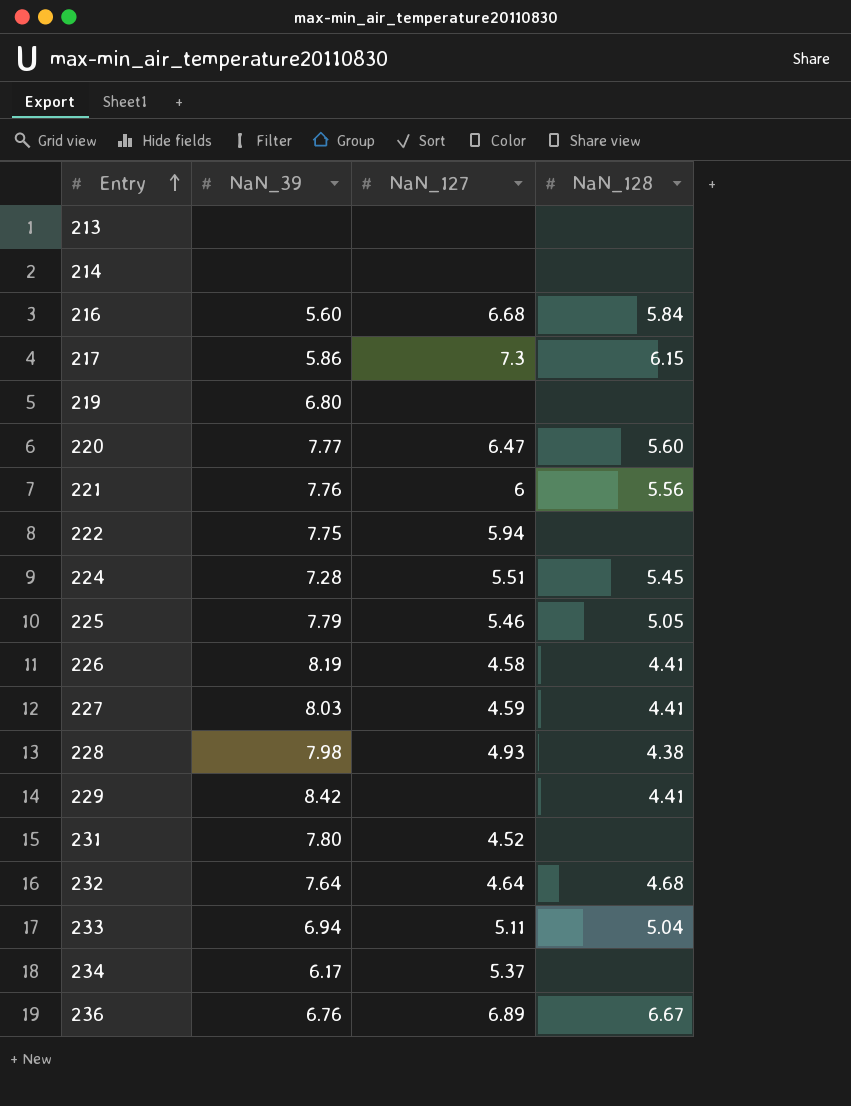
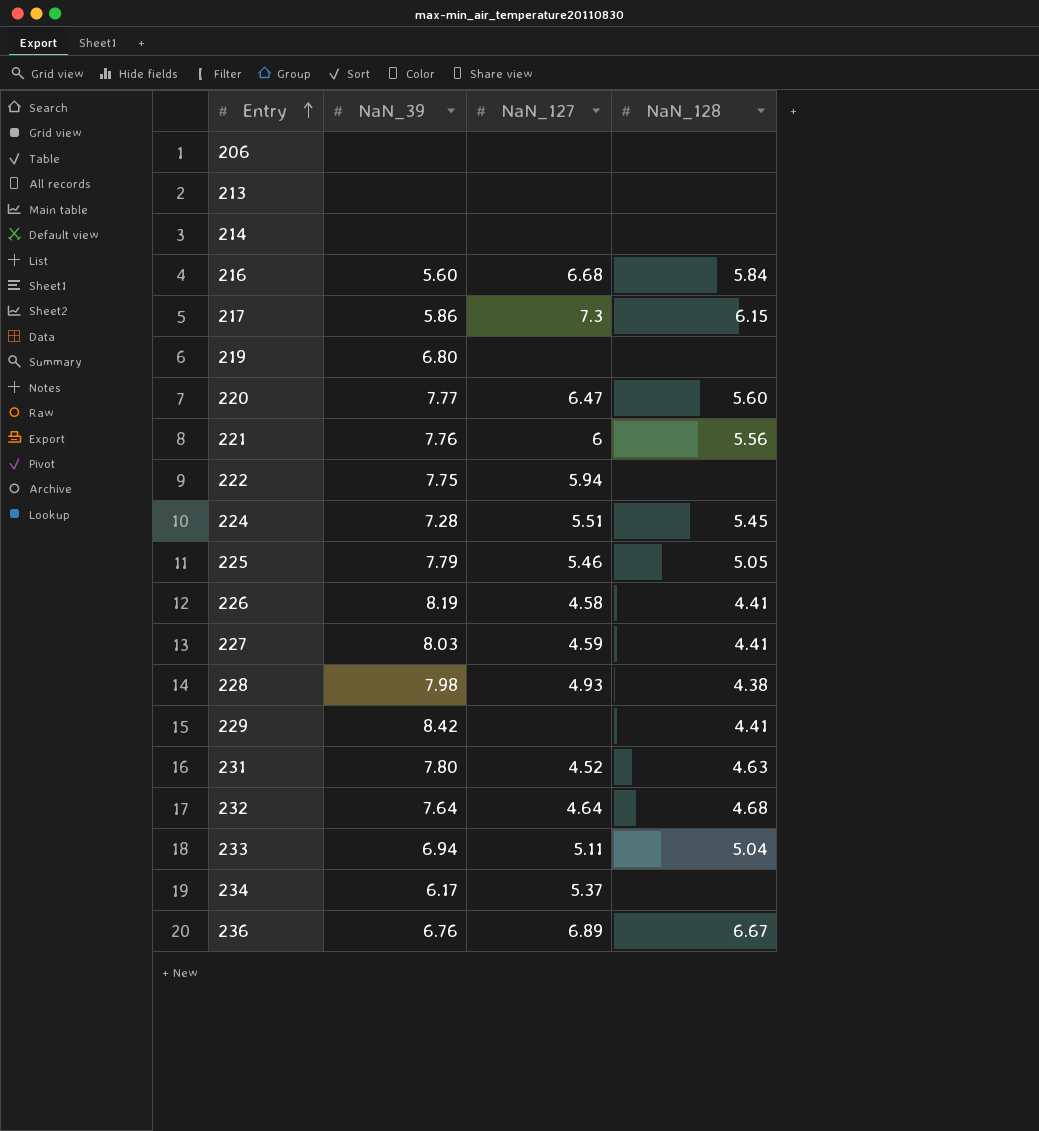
row 206: none -> none | none | none
231 | NaN_128: none -> 4.63

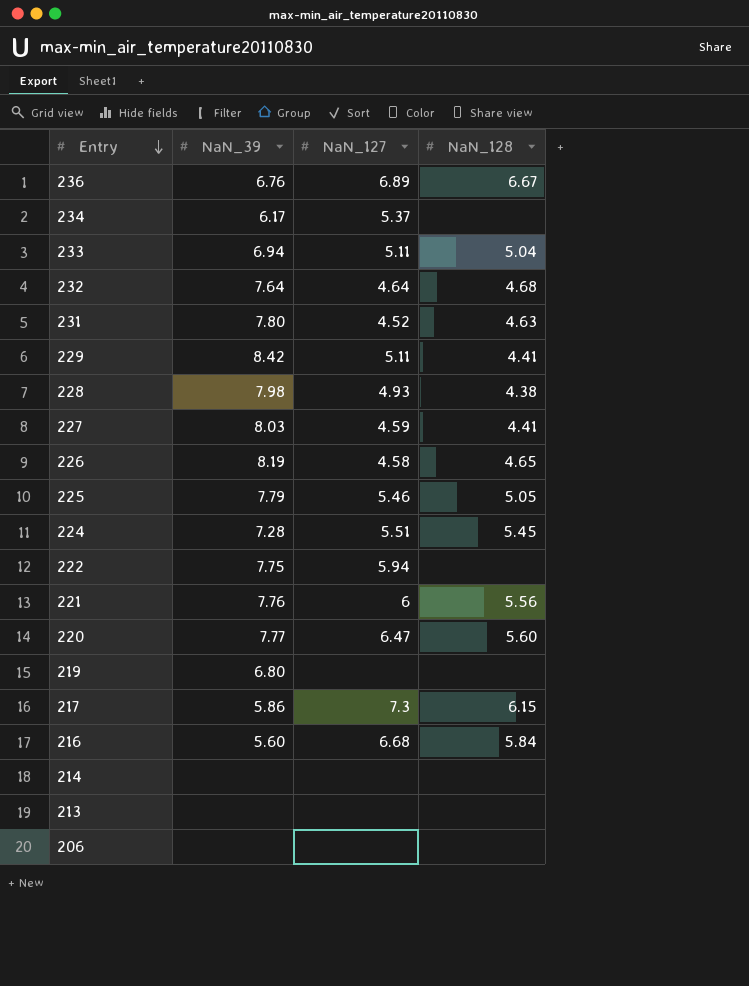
row order: Entry ascending -> Entry descending
229 | NaN_127: none -> 5.11
226 | NaN_128: 4.41 -> 4.65

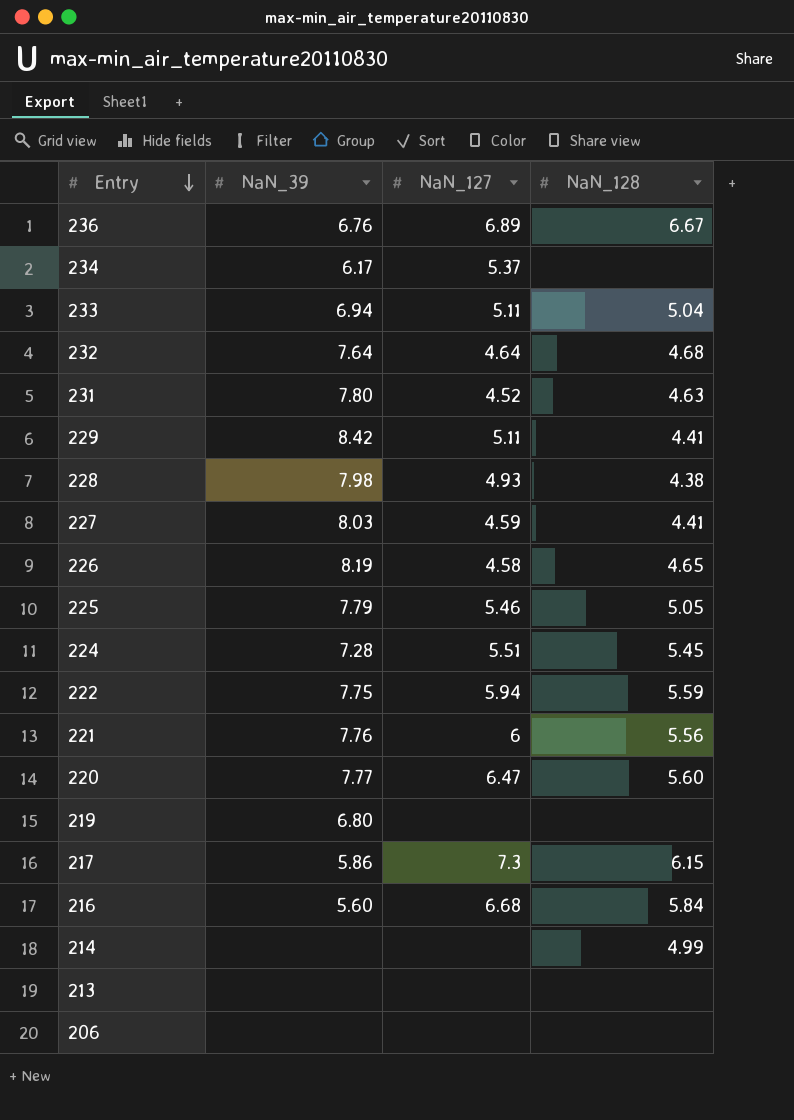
222 | NaN_128: none -> 5.59
214 | NaN_128: none -> 4.99

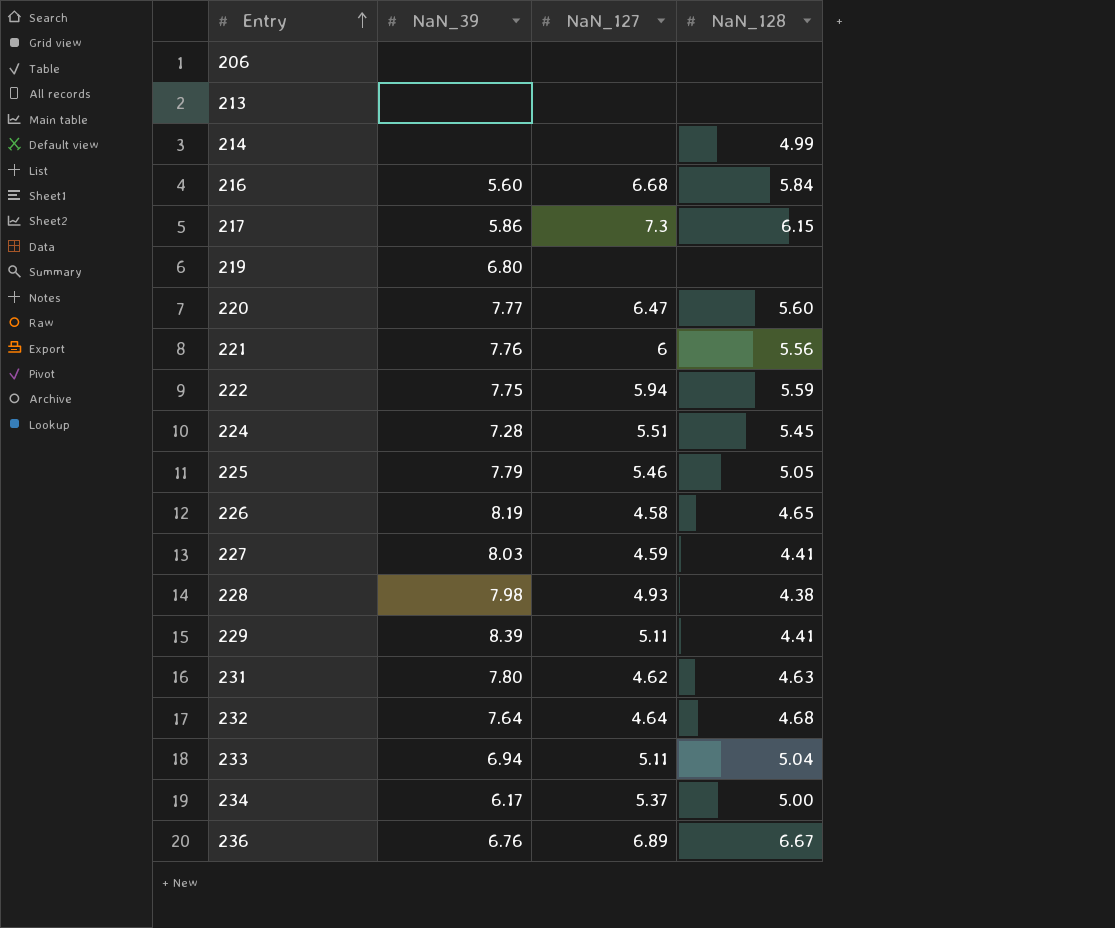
row order: Entry descending -> Entry ascending
229 | NaN_39: 8.42 -> 8.39
231 | NaN_127: 4.52 -> 4.62
234 | NaN_128: none -> 5.00

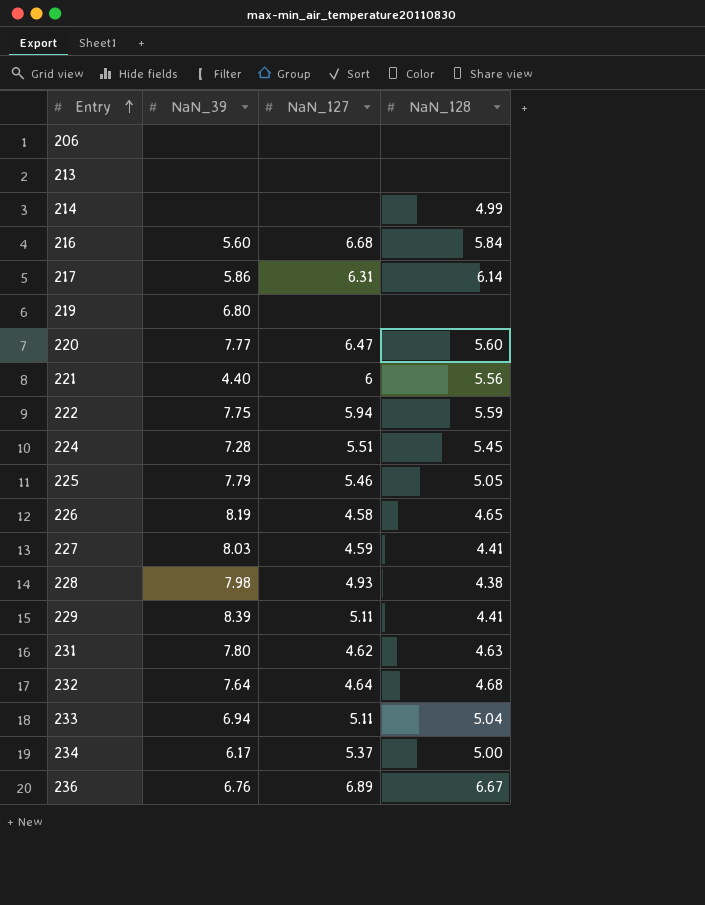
217 | NaN_127: 7.3 -> 6.31
217 | NaN_128: 6.15 -> 6.14
221 | NaN_39: 7.76 -> 4.40

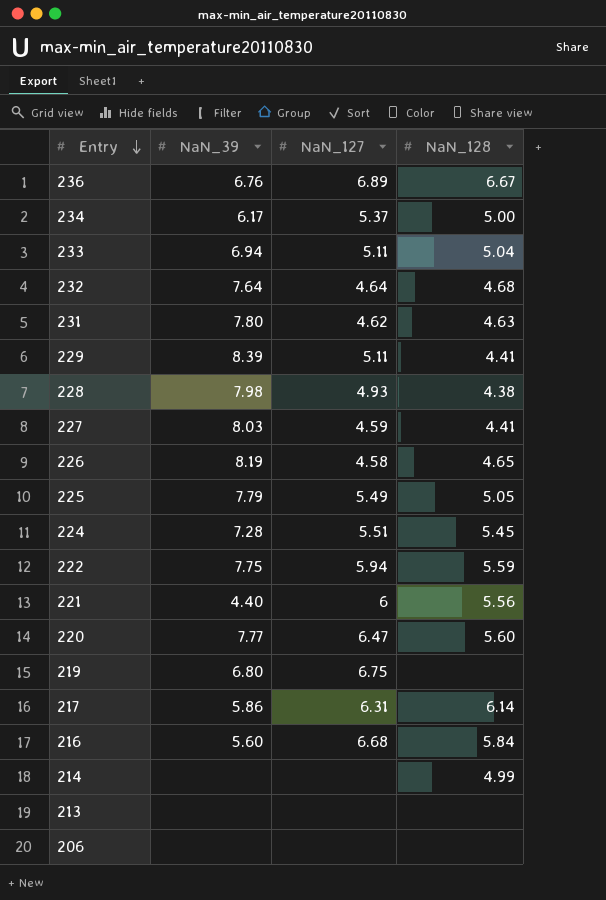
row order: Entry ascending -> Entry descending
225 | NaN_127: 5.46 -> 5.49
219 | NaN_127: none -> 6.75

